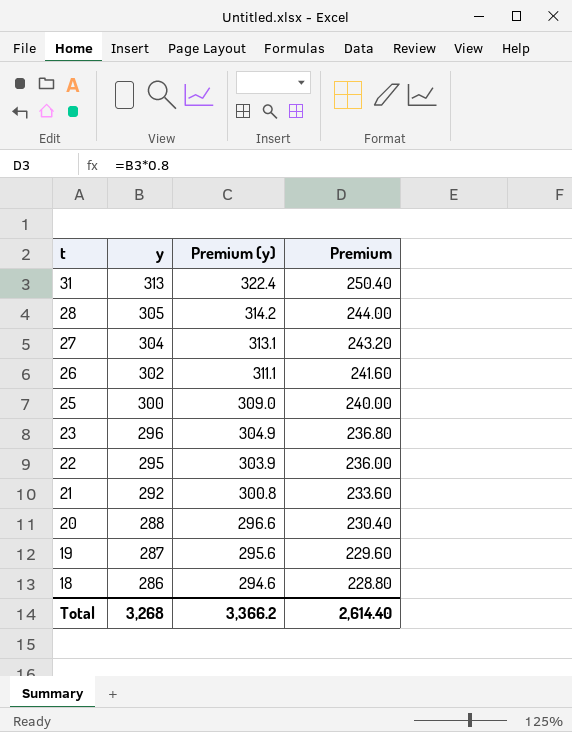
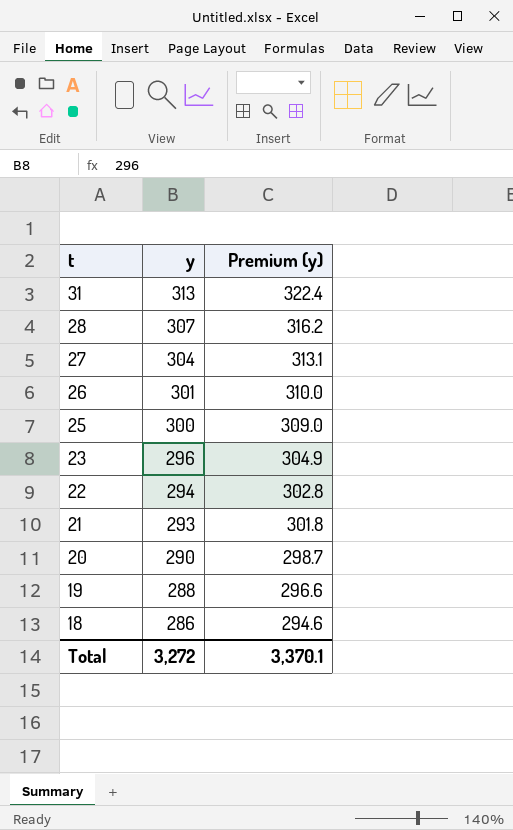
column Premium | formula: [y] * 0.8 -> none
28 | y: 305 -> 307
28 | Premium (y): 314.2 -> 316.2
26 | y: 302 -> 301
26 | Premium (y): 311.1 -> 310.0
22 | y: 295 -> 294
22 | Premium (y): 303.9 -> 302.8
21 | y: 292 -> 293
21 | Premium (y): 300.8 -> 301.8
20 | y: 288 -> 290
20 | Premium (y): 296.6 -> 298.7
19 | y: 287 -> 288
19 | Premium (y): 295.6 -> 296.6
Total | y: 3,268 -> 3,272
Total | Premium (y): 3,366.2 -> 3,370.1

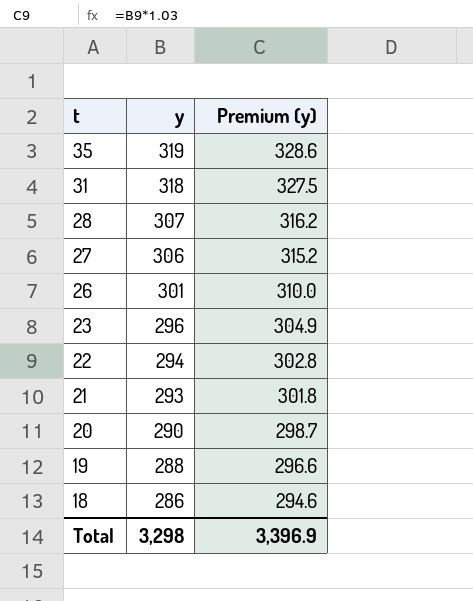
row 25: 300 | 309.0 -> none
row 35: none -> 319 | 328.6
31 | y: 313 -> 318
31 | Premium (y): 322.4 -> 327.5
27 | y: 304 -> 306
27 | Premium (y): 313.1 -> 315.2
Total | y: 3,272 -> 3,298
Total | Premium (y): 3,370.1 -> 3,396.9

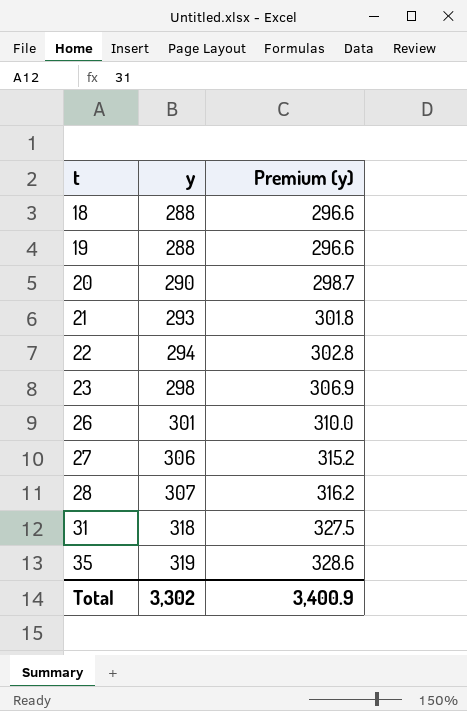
row order: t descending -> t ascending
18 | y: 286 -> 288
18 | Premium (y): 294.6 -> 296.6
23 | y: 296 -> 298
23 | Premium (y): 304.9 -> 306.9
Total | y: 3,298 -> 3,302
Total | Premium (y): 3,396.9 -> 3,400.9

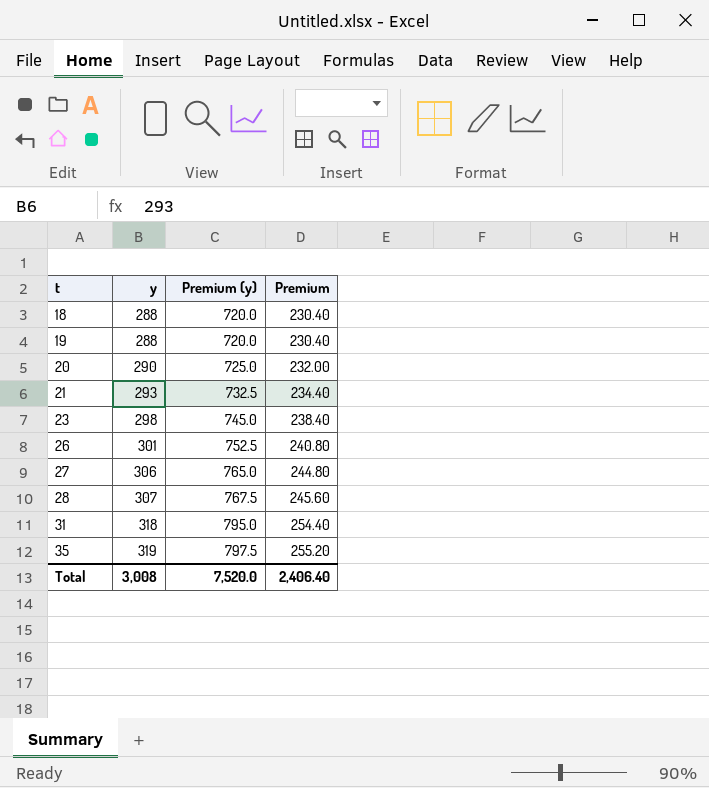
column Premium (y) | formula: [y] * 1.03 -> [y] * 2.5
column Premium | formula: none -> [y] * 0.8
row 22: 294 | 302.8 -> none
Total | y: 3,302 -> 3,008
Total | Premium (y): 3,400.9 -> 7,520.0

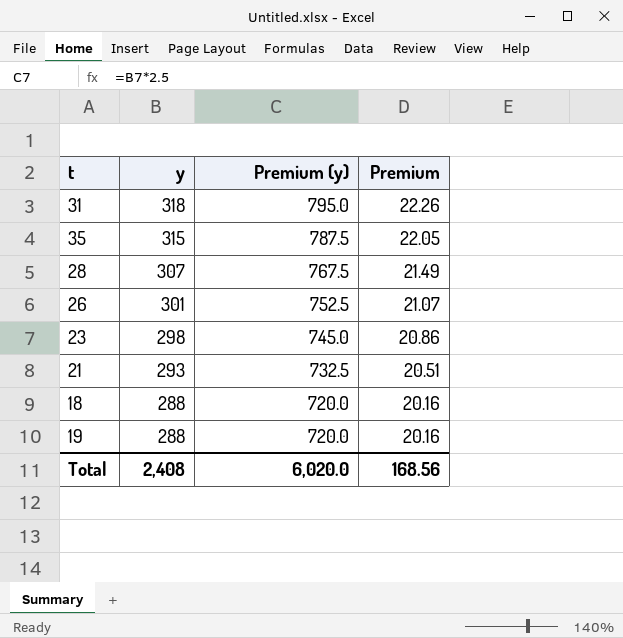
row order: t ascending -> y descending
column Premium | formula: [y] * 0.8 -> [y] * 0.07
row 20: 290 | 725.0 | 232.00 -> none
row 27: 306 | 765.0 | 244.80 -> none
35 | y: 319 -> 315
35 | Premium (y): 797.5 -> 787.5
Total | y: 3,008 -> 2,408
Total | Premium (y): 7,520.0 -> 6,020.0
Total | Premium: 2,406.40 -> 168.56

